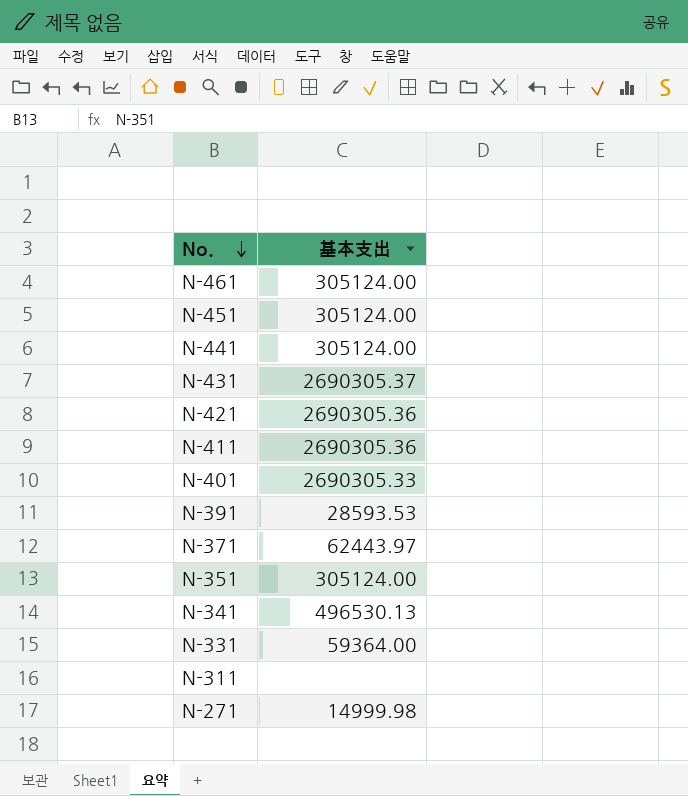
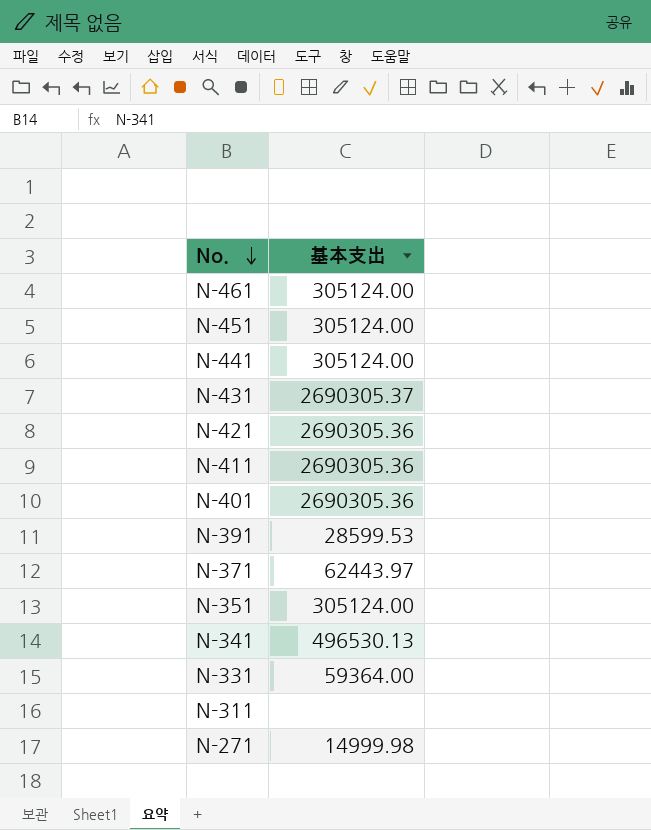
N-401 | 基本支出: 2690305.33 -> 2690305.36
N-391 | 基本支出: 28593.53 -> 28599.53

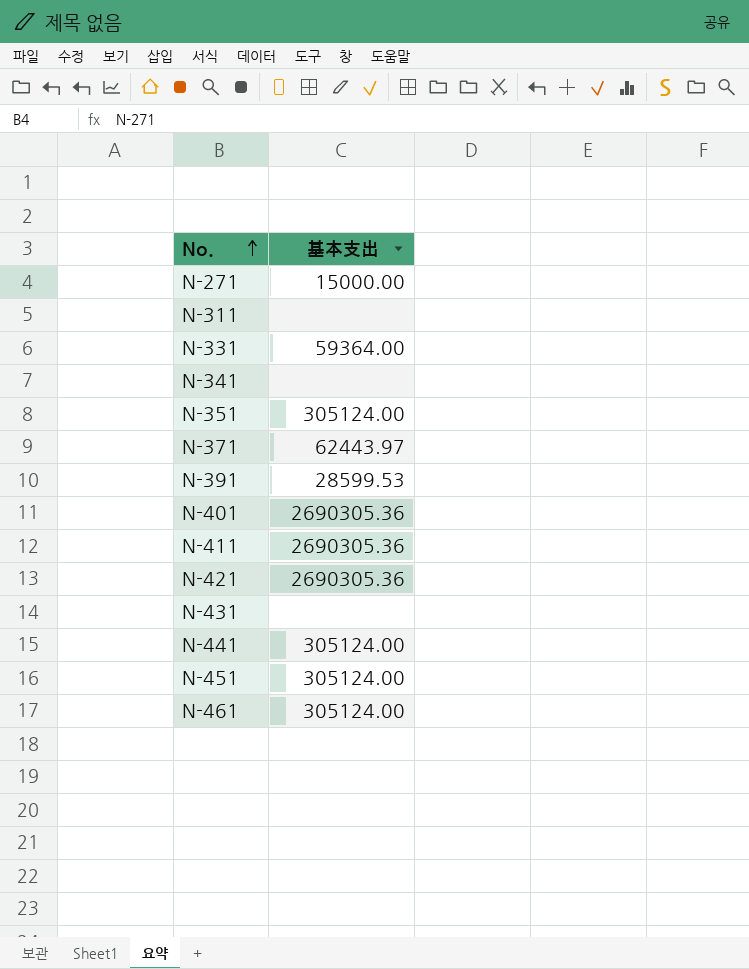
row order: No. descending -> No. ascending
N-271 | 基本支出: 14999.98 -> 15000.00
N-341 | 基本支出: 496530.13 -> none
N-431 | 基本支出: 2690305.37 -> none

